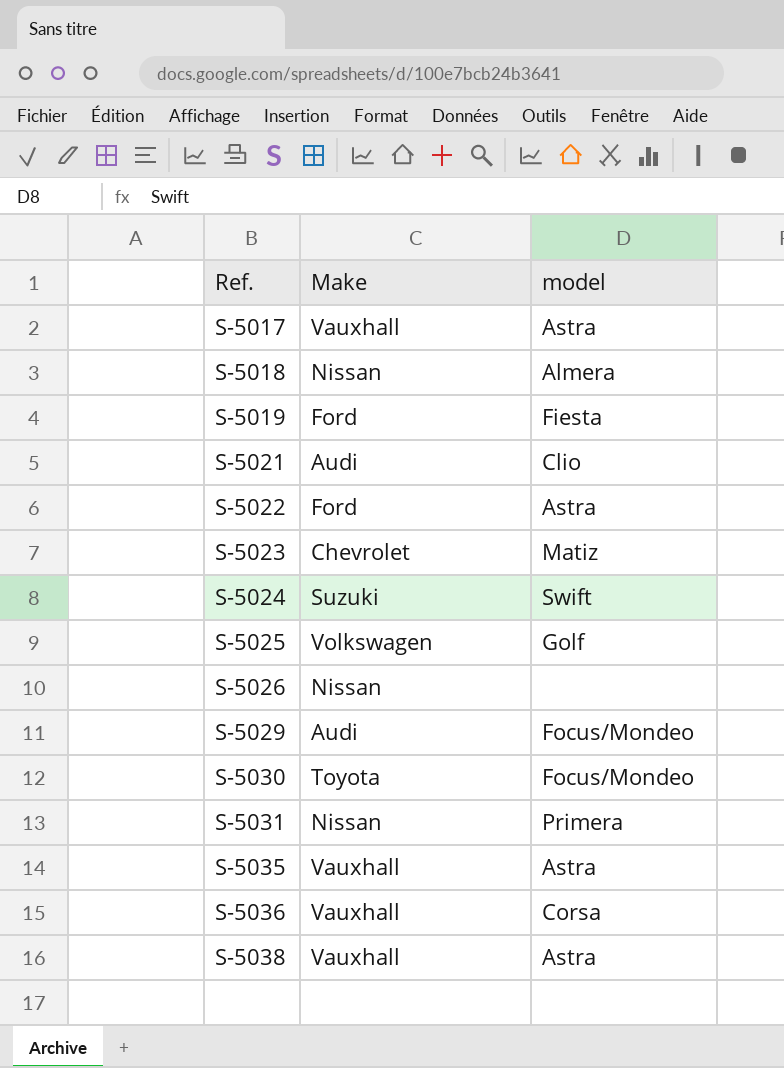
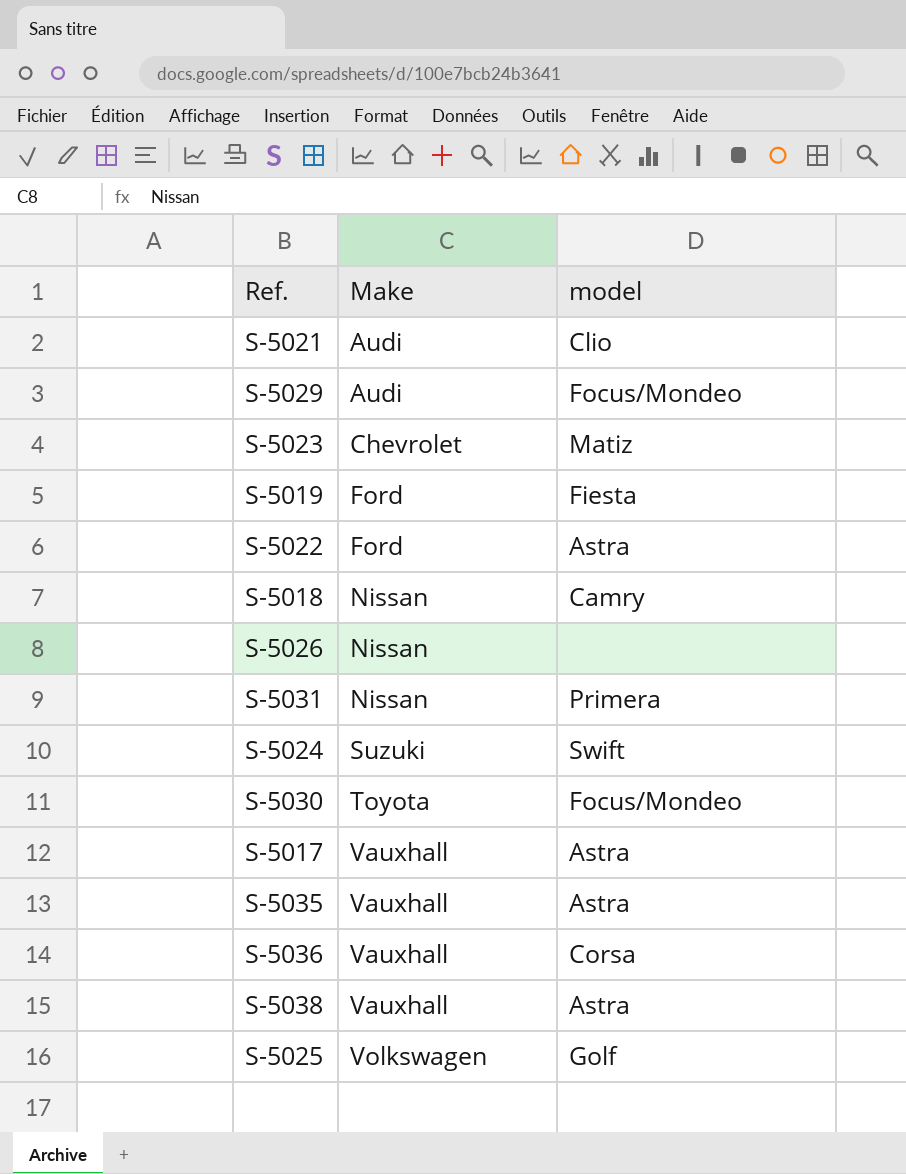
row order: Ref. ascending -> Make ascending
S-5018 | model: Almera -> Camry

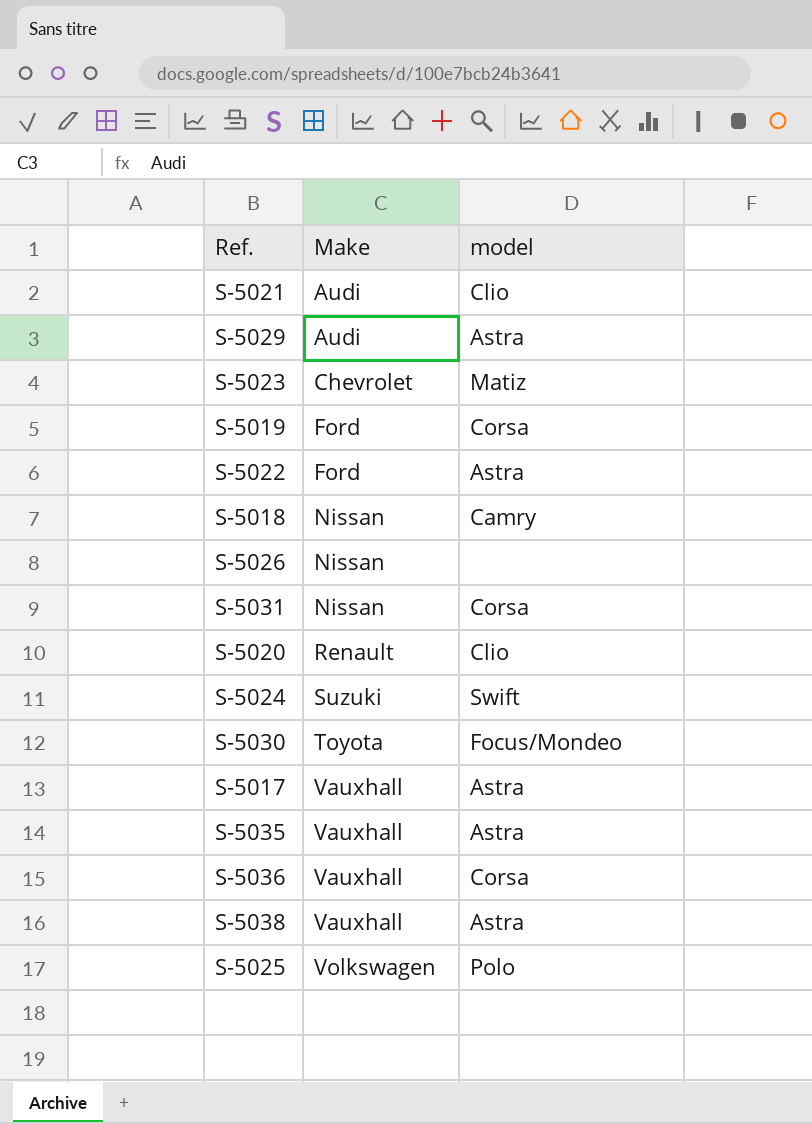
S-5029 | model: Focus/Mondeo -> Astra
S-5019 | model: Fiesta -> Corsa
S-5031 | model: Primera -> Corsa
row S-5020: none -> Renault | Clio
S-5025 | model: Golf -> Polo

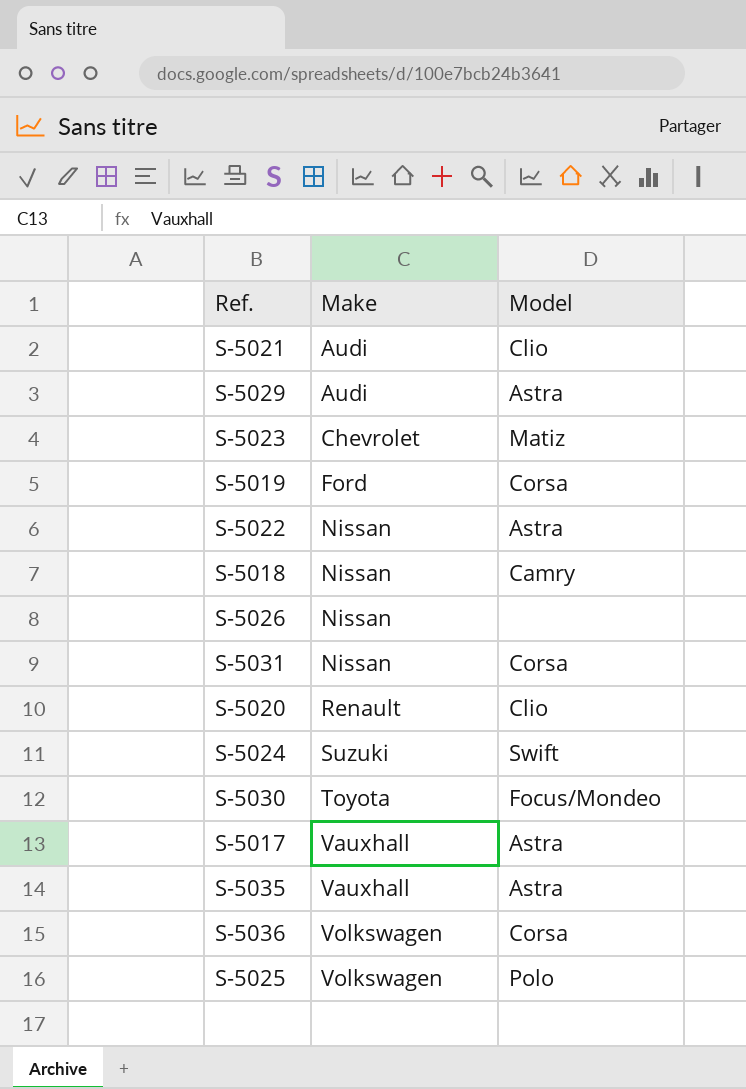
column name: model -> Model
row S-5038: Vauxhall | Astra -> none
S-5022 | Make: Ford -> Nissan
S-5036 | Make: Vauxhall -> Volkswagen

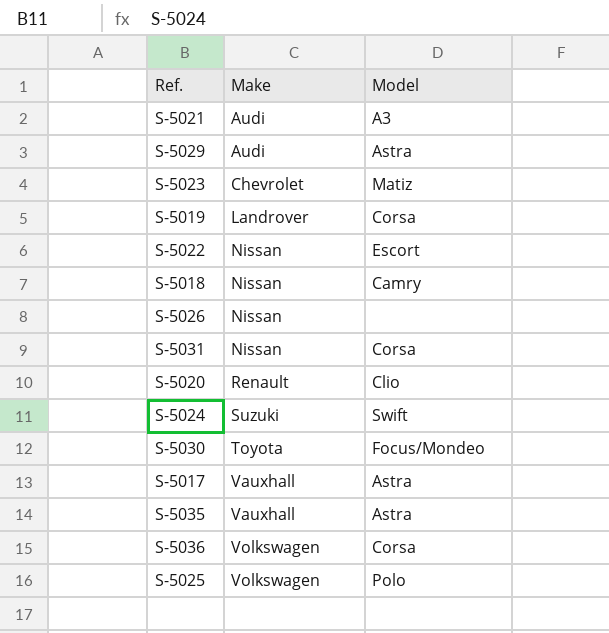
S-5021 | Model: Clio -> A3
S-5019 | Make: Ford -> Landrover
S-5022 | Model: Astra -> Escort

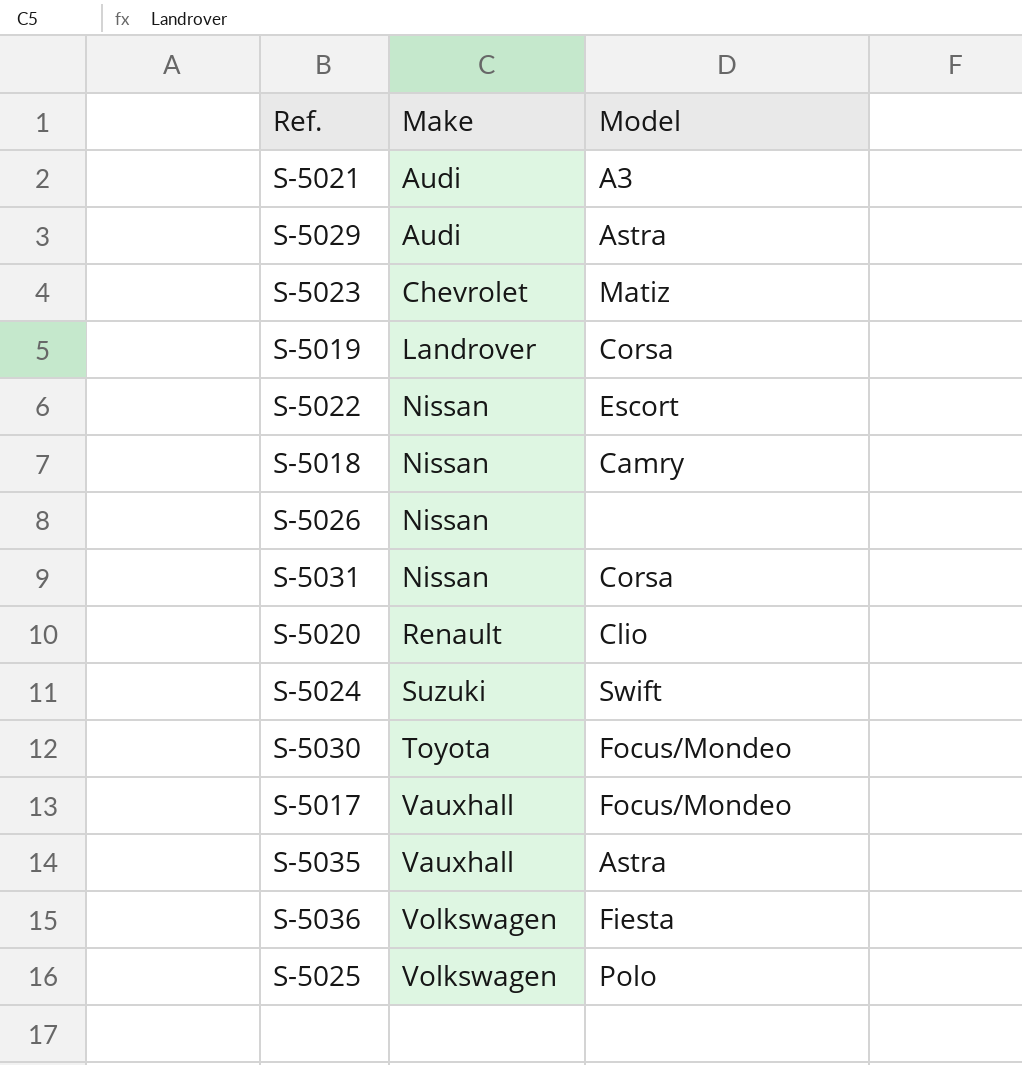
S-5017 | Model: Astra -> Focus/Mondeo
S-5036 | Model: Corsa -> Fiesta

